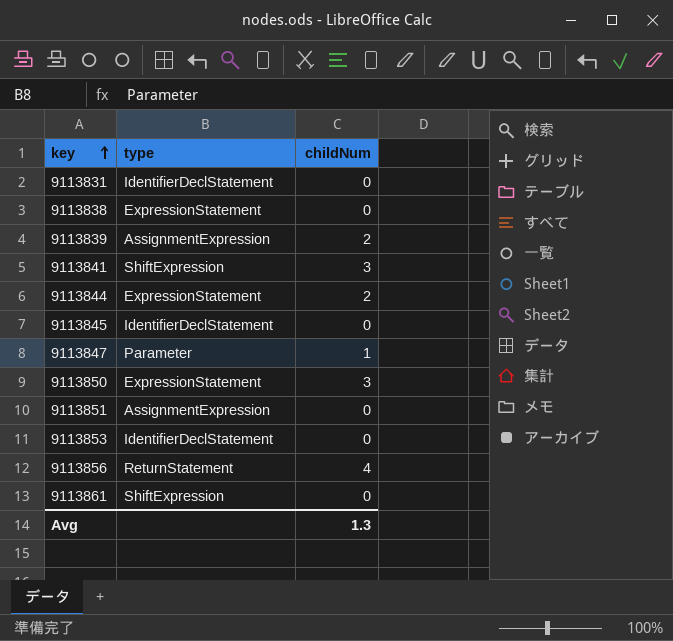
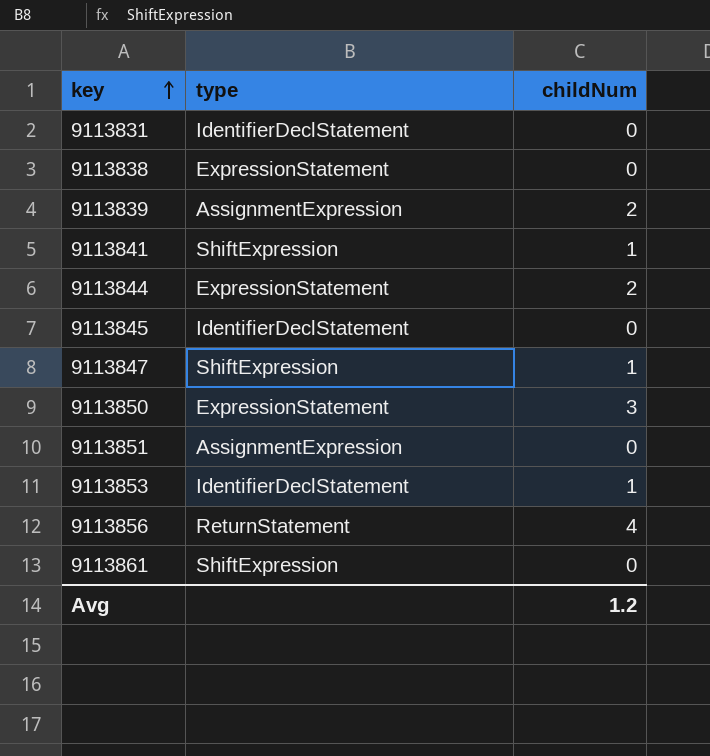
9113841 | childNum: 3 -> 1
9113847 | type: Parameter -> ShiftExpression
9113853 | childNum: 0 -> 1
Avg | childNum: 1.3 -> 1.2

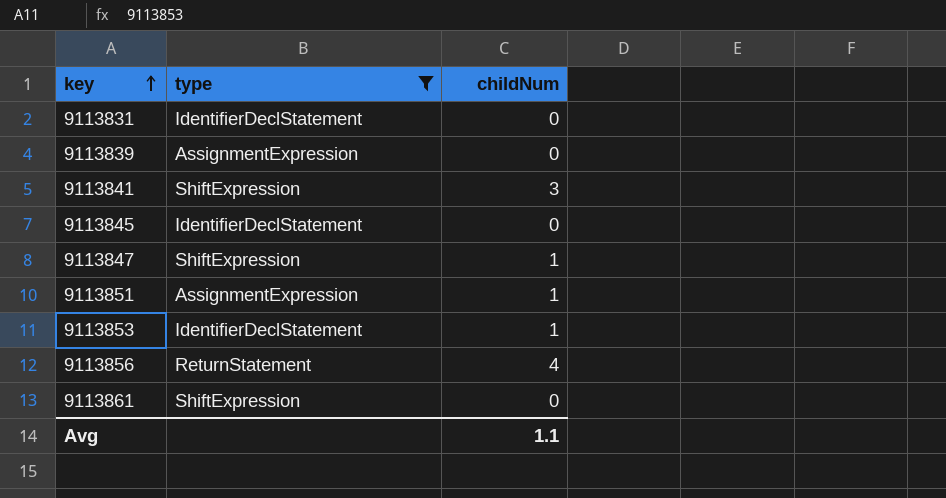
filter: none -> type != ExpressionStatement
9113839 | childNum: 2 -> 0
9113841 | childNum: 1 -> 3
9113851 | childNum: 0 -> 1
Avg | childNum: 1.2 -> 1.1

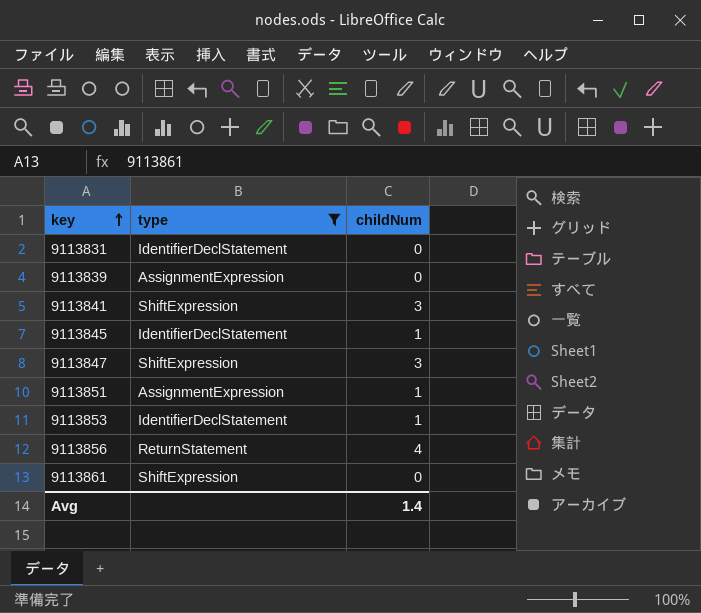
9113845 | childNum: 0 -> 1
9113847 | childNum: 1 -> 3
Avg | childNum: 1.1 -> 1.4

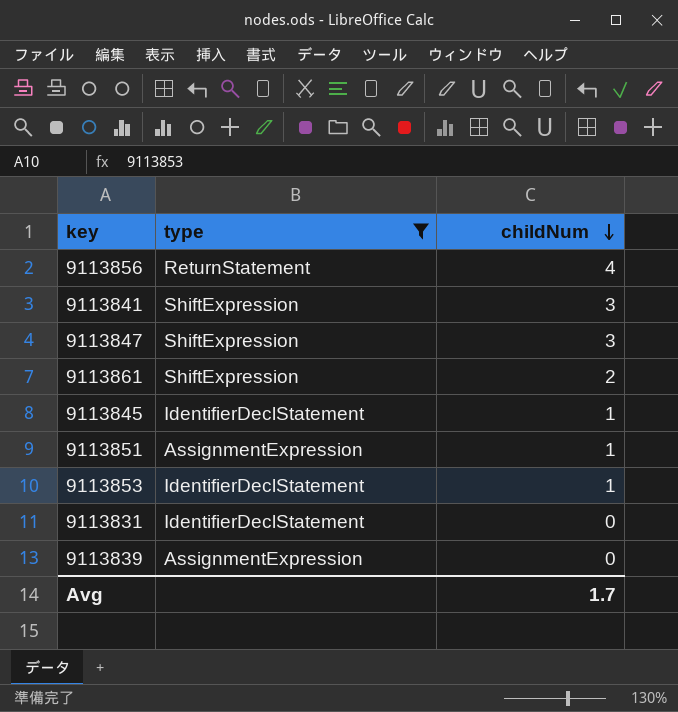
row order: key ascending -> childNum descending
9113861 | childNum: 0 -> 2
Avg | childNum: 1.4 -> 1.7

